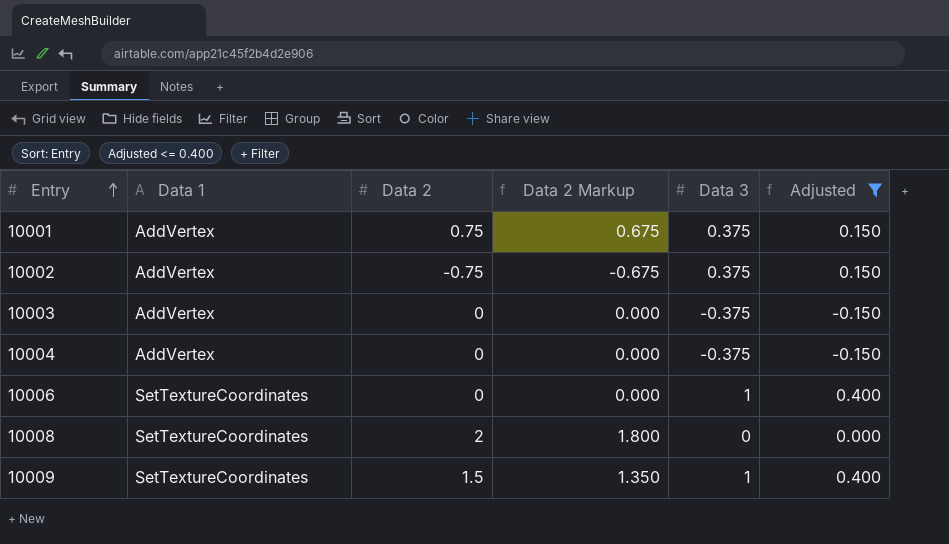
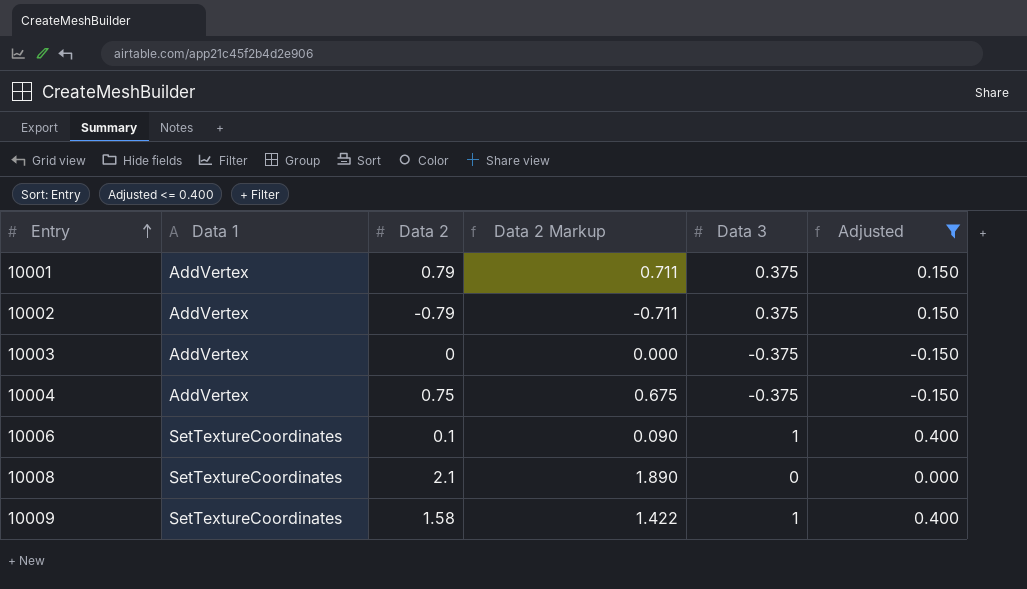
10001 | Data 2: 0.75 -> 0.79
10001 | Data 2 Markup: 0.675 -> 0.711
10002 | Data 2: -0.75 -> -0.79
10002 | Data 2 Markup: -0.675 -> -0.711
10004 | Data 2: 0 -> 0.75
10004 | Data 2 Markup: 0.000 -> 0.675
10006 | Data 2: 0 -> 0.1
10006 | Data 2 Markup: 0.000 -> 0.090
10008 | Data 2: 2 -> 2.1
10008 | Data 2 Markup: 1.800 -> 1.890
10009 | Data 2: 1.5 -> 1.58
10009 | Data 2 Markup: 1.350 -> 1.422

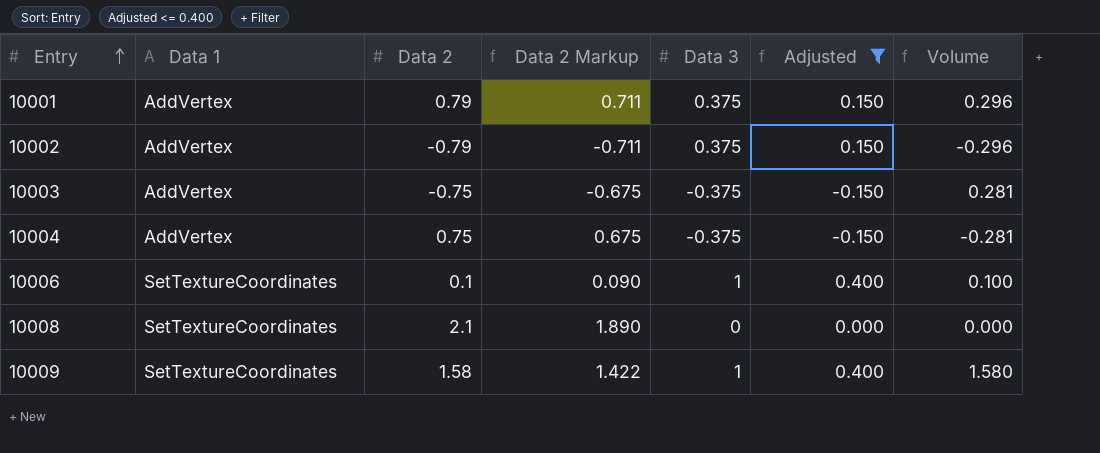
column Volume | formula: none -> [Data 2] * [Data 3]
10003 | Data 2: 0 -> -0.75
10003 | Data 2 Markup: 0.000 -> -0.675

